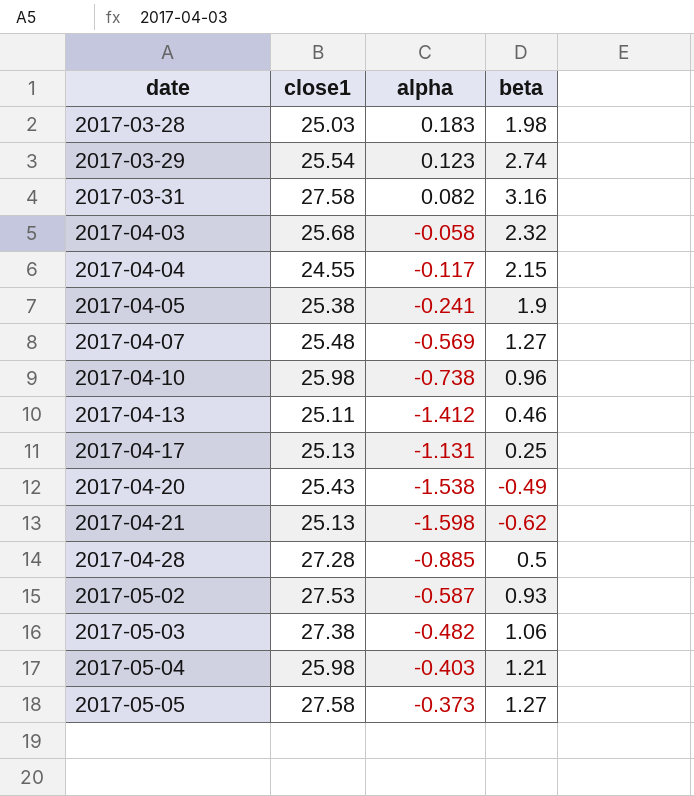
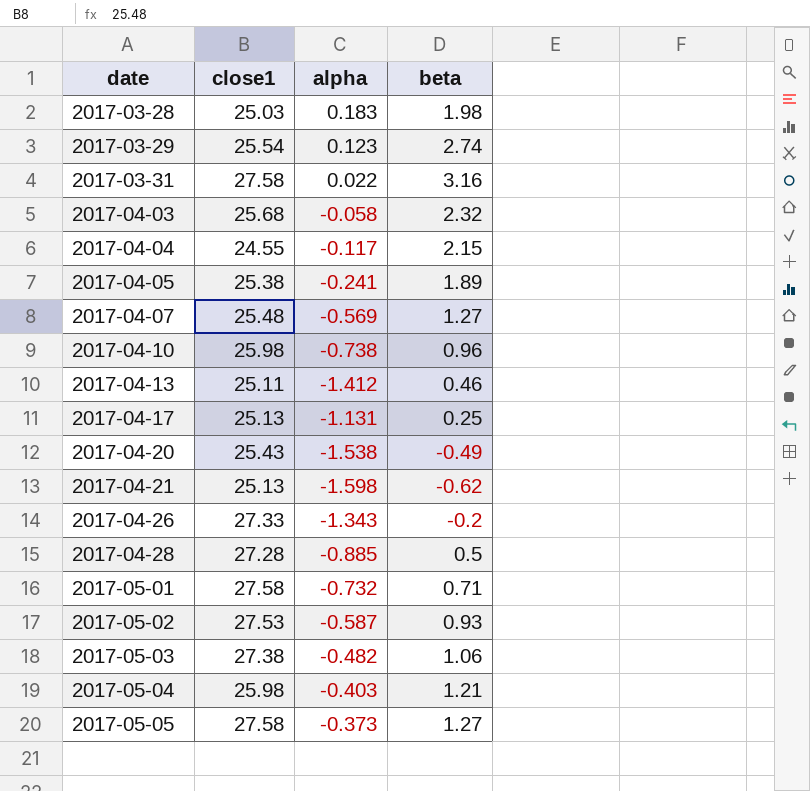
2017-03-31 | alpha: 0.082 -> 0.022
2017-04-05 | beta: 1.9 -> 1.89
row 2017-04-26: none -> 27.33 | -1.343 | -0.2
row 2017-05-01: none -> 27.58 | -0.732 | 0.71

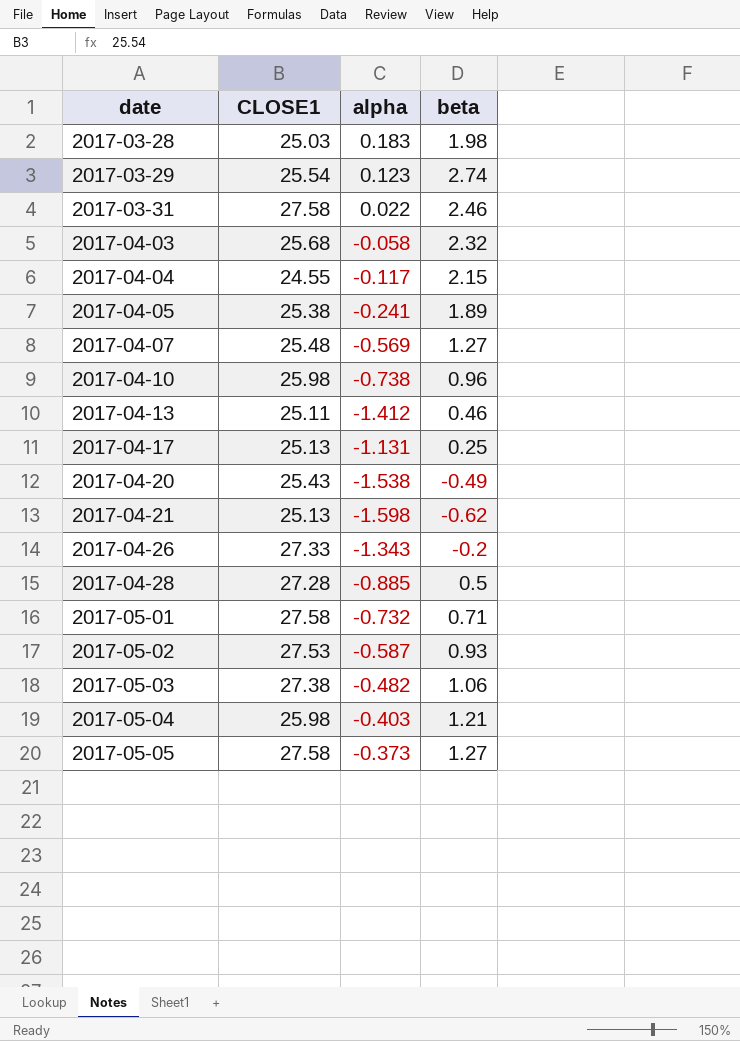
column name: close1 -> CLOSE1
2017-03-31 | beta: 3.16 -> 2.46

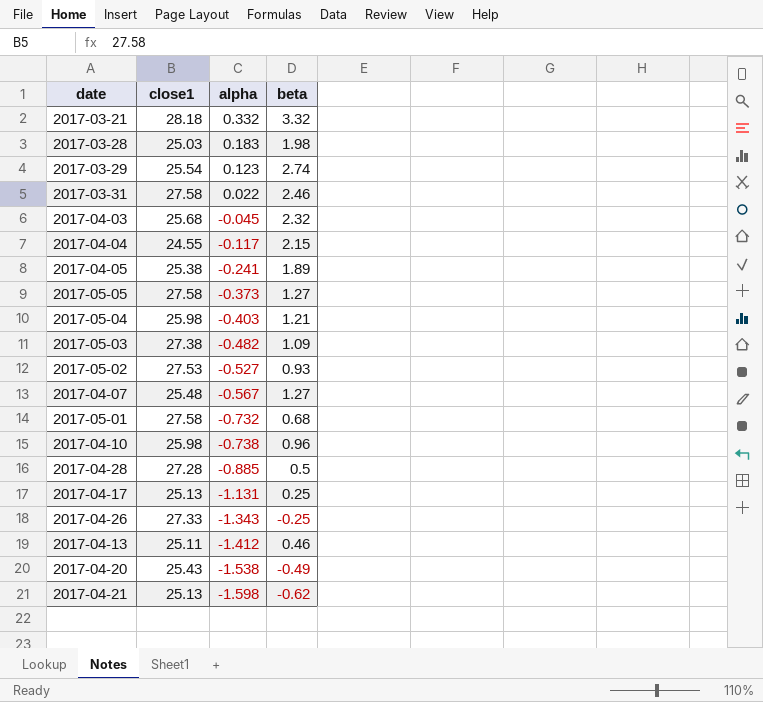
row order: date ascending -> alpha descending
column name: CLOSE1 -> close1
row 2017-03-21: none -> 28.18 | 0.332 | 3.32
2017-04-03 | alpha: -0.058 -> -0.045
2017-05-03 | beta: 1.06 -> 1.09
2017-05-02 | alpha: -0.587 -> -0.527
2017-04-07 | alpha: -0.569 -> -0.567
2017-05-01 | beta: 0.71 -> 0.68
2017-04-26 | beta: -0.2 -> -0.25

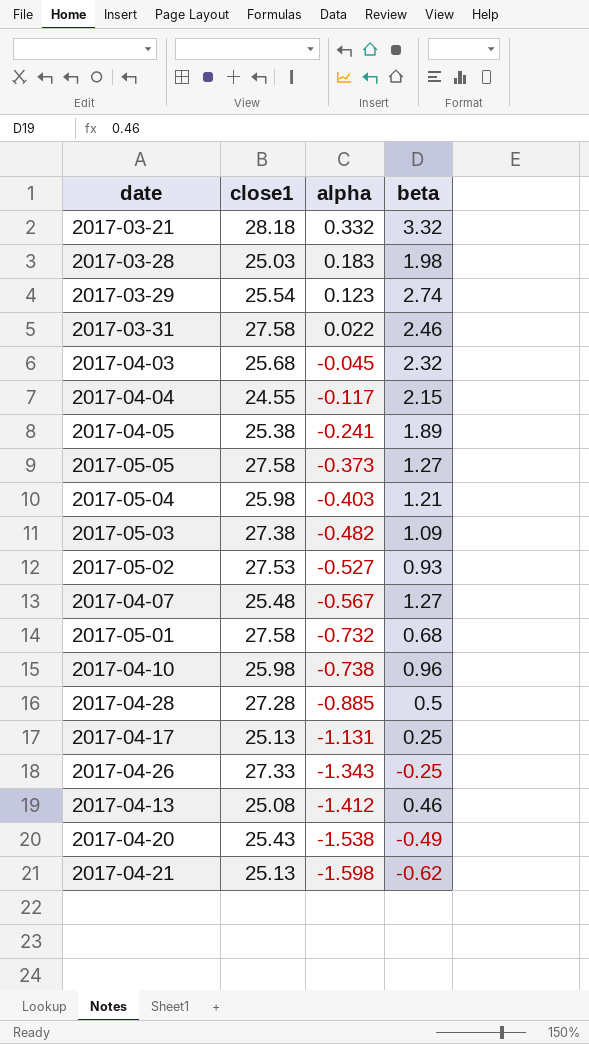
2017-04-13 | close1: 25.11 -> 25.08

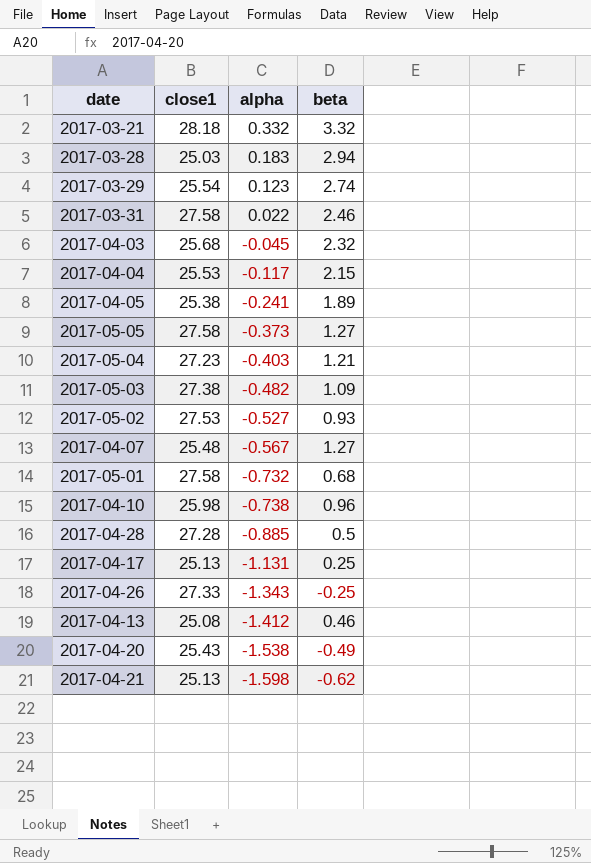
2017-03-28 | beta: 1.98 -> 2.94
2017-04-04 | close1: 24.55 -> 25.53
2017-05-04 | close1: 25.98 -> 27.23

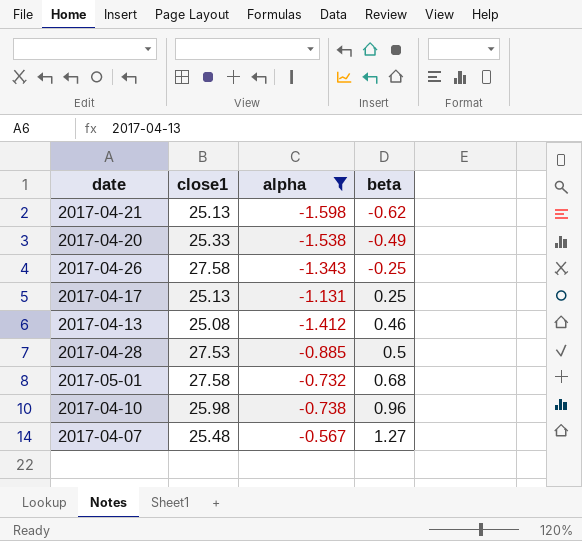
filter: none -> alpha <= -0.567
row order: alpha descending -> beta ascending
2017-04-20 | close1: 25.43 -> 25.33
2017-04-26 | close1: 27.33 -> 27.58
2017-04-28 | close1: 27.28 -> 27.53

